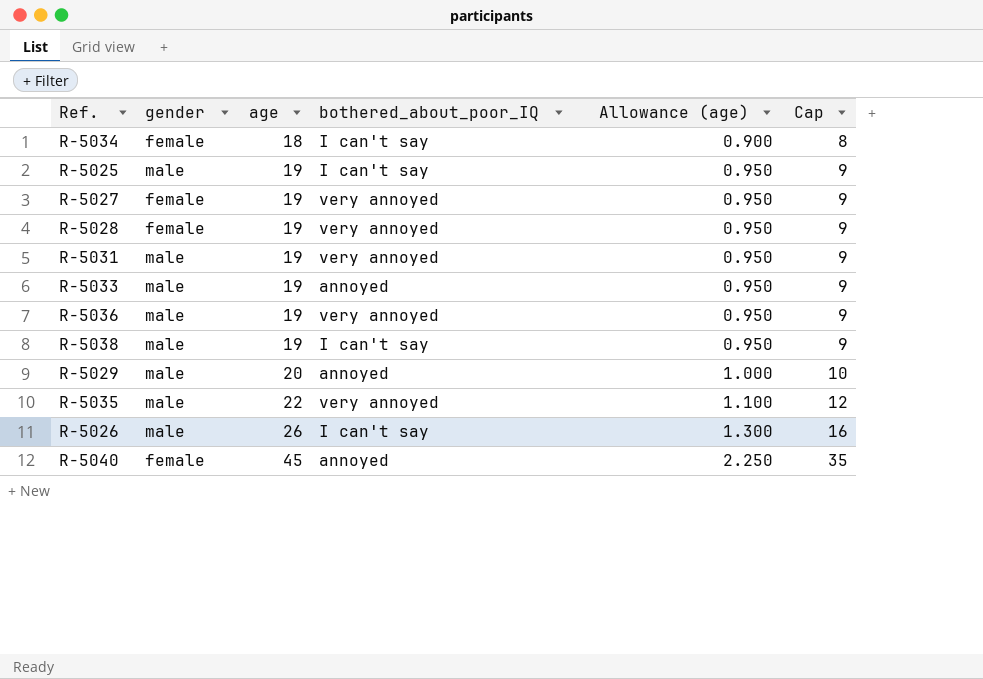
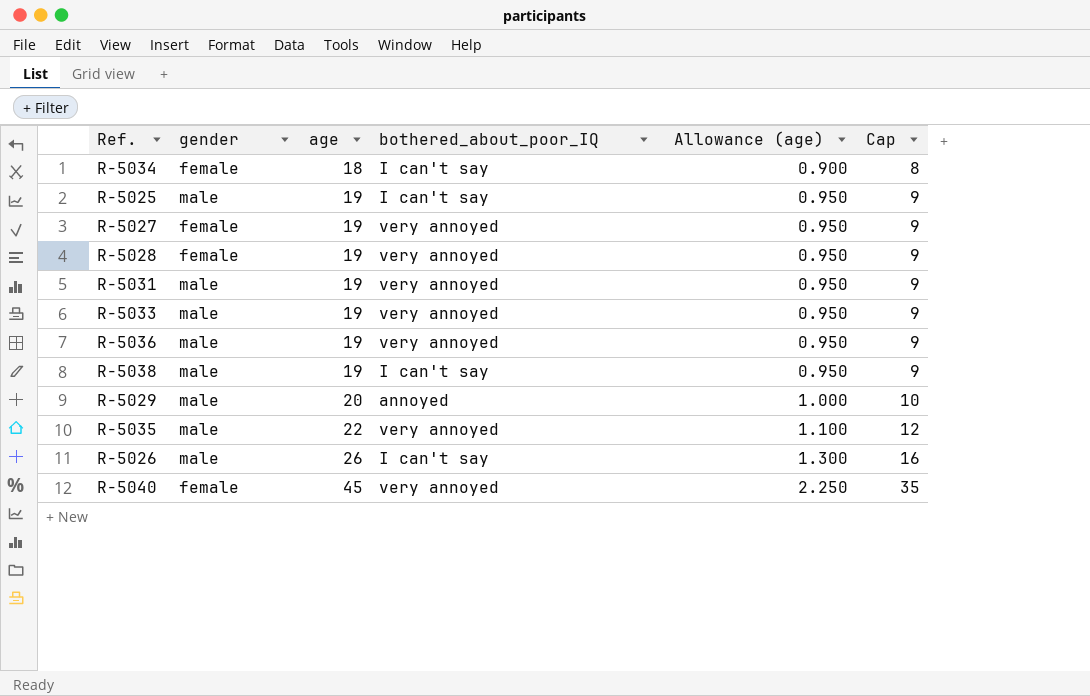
R-5033 | bothered_about_poor_IQ: annoyed -> very annoyed
R-5040 | bothered_about_poor_IQ: annoyed -> very annoyed

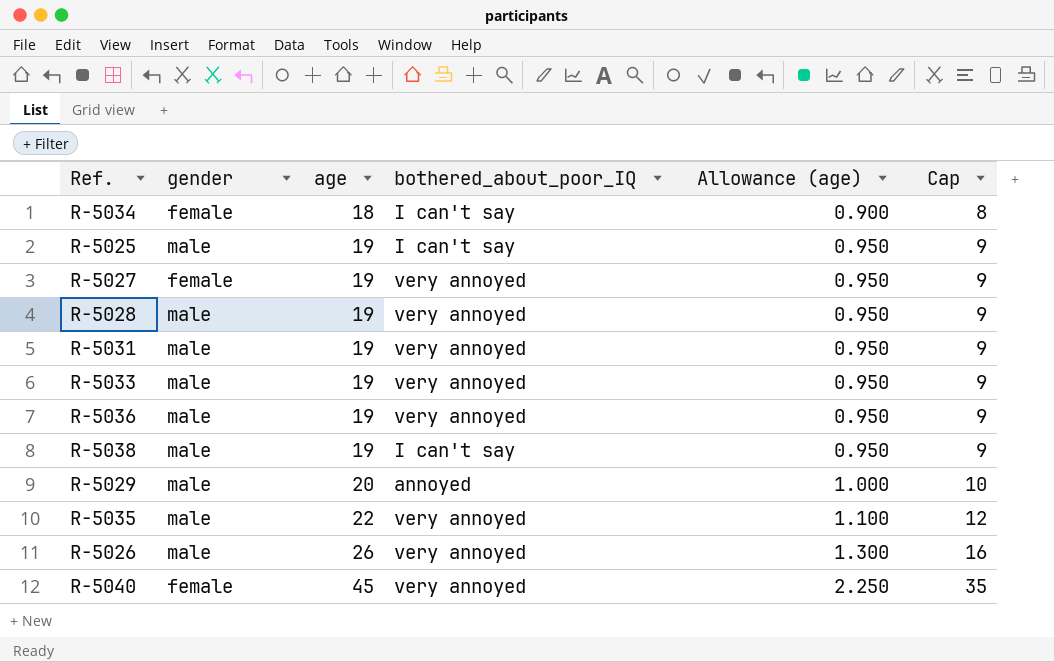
R-5028 | gender: female -> male
R-5026 | bothered_about_poor_IQ: I can't say -> very annoyed

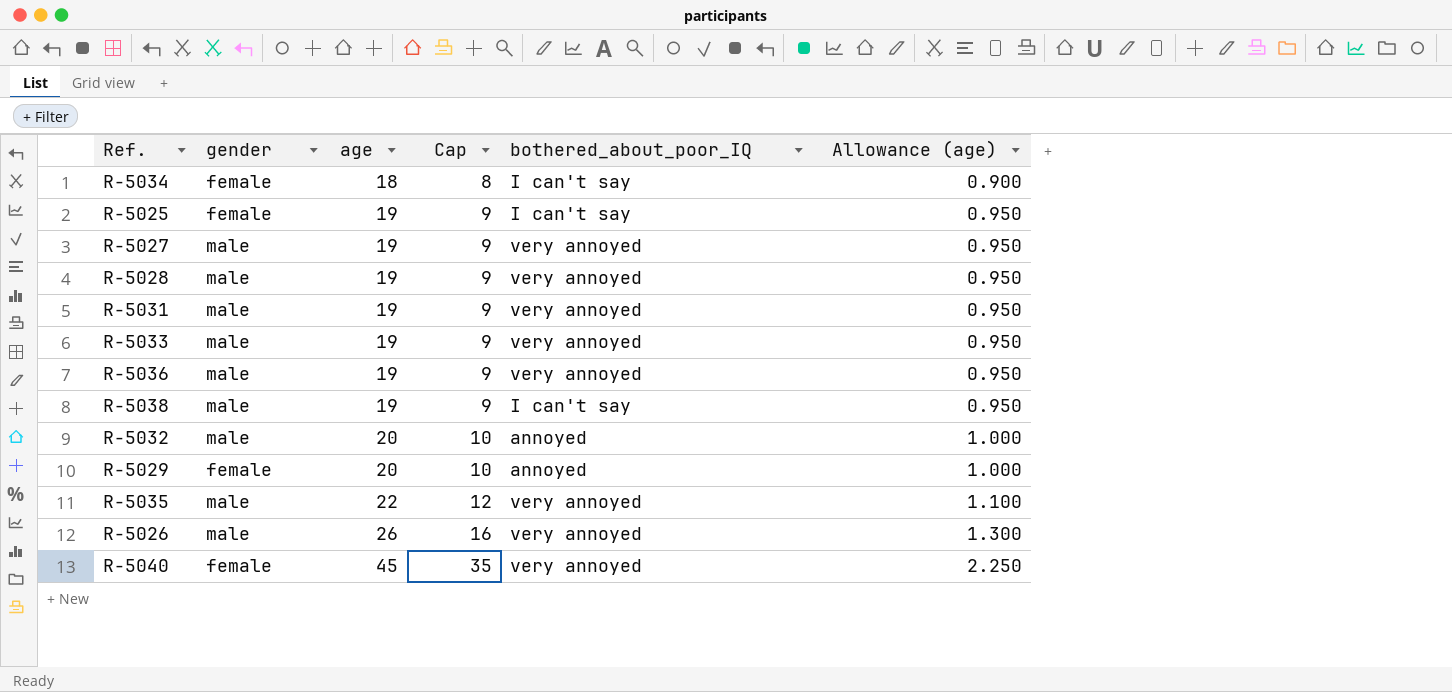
column Cap | position: 6 -> 4
R-5025 | gender: male -> female
R-5027 | gender: female -> male
row R-5032: none -> male | 20 | 10 | annoyed | 1.000
R-5029 | gender: male -> female

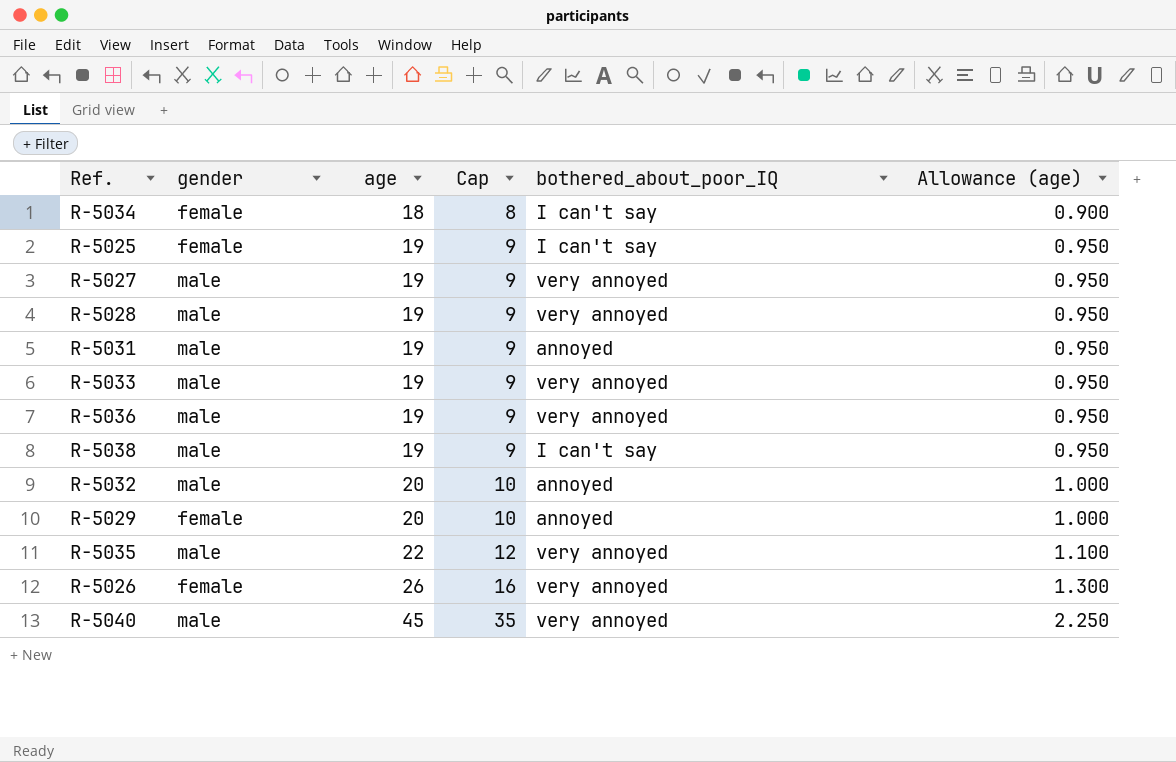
R-5031 | bothered_about_poor_IQ: very annoyed -> annoyed
R-5026 | gender: male -> female
R-5040 | gender: female -> male

